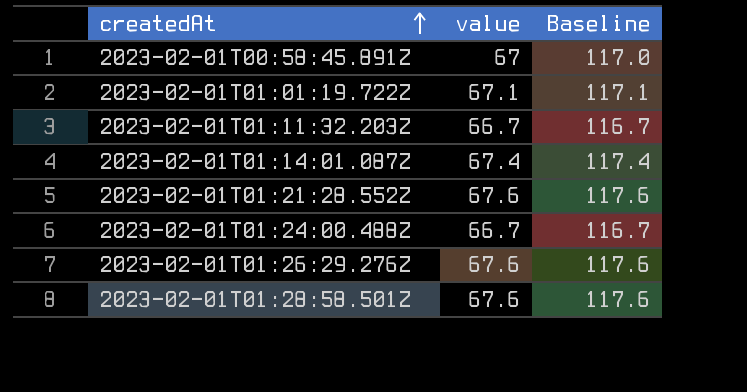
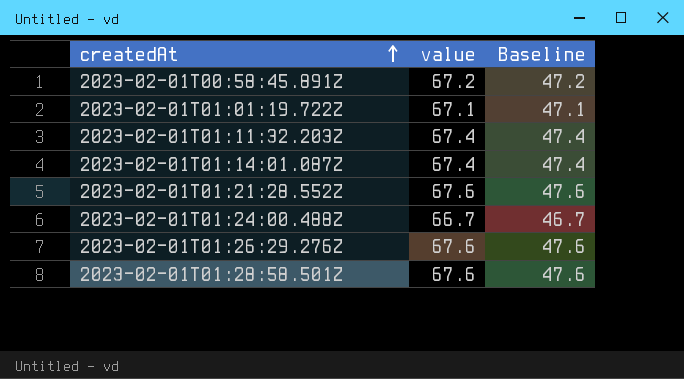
column Baseline | formula: [value] + 50 -> [value] - 20
2023-02-01T00:58:45.891Z | value: 67 -> 67.2
2023-02-01T01:11:32.203Z | value: 66.7 -> 67.4

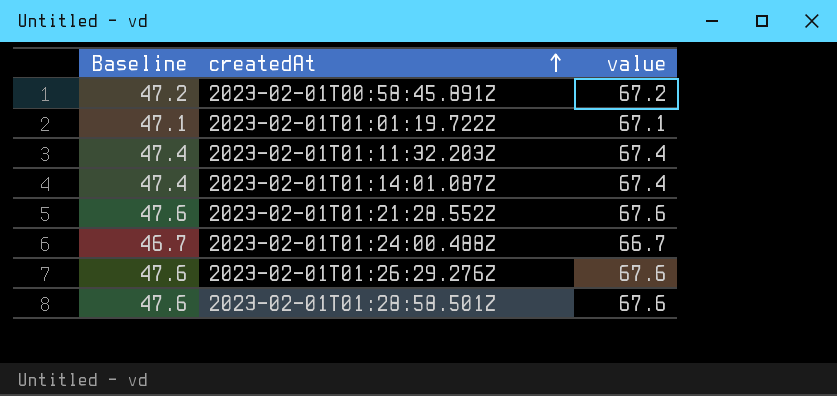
column Baseline | position: 3 -> 1

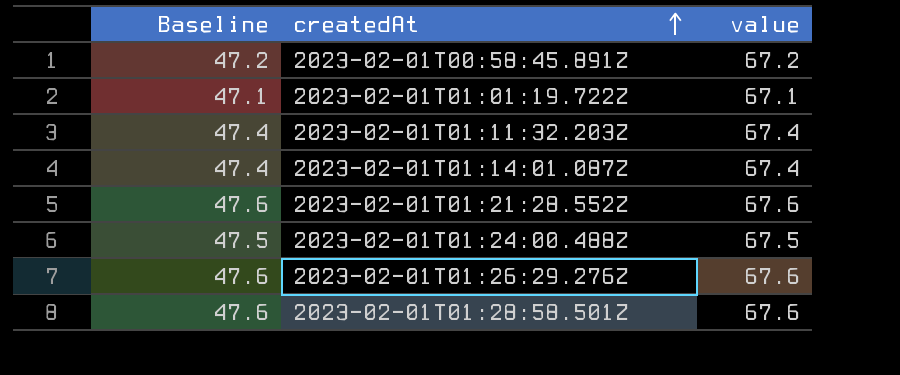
2023-02-01T01:24:00.488Z | Baseline: 46.7 -> 47.5
2023-02-01T01:24:00.488Z | value: 66.7 -> 67.5

